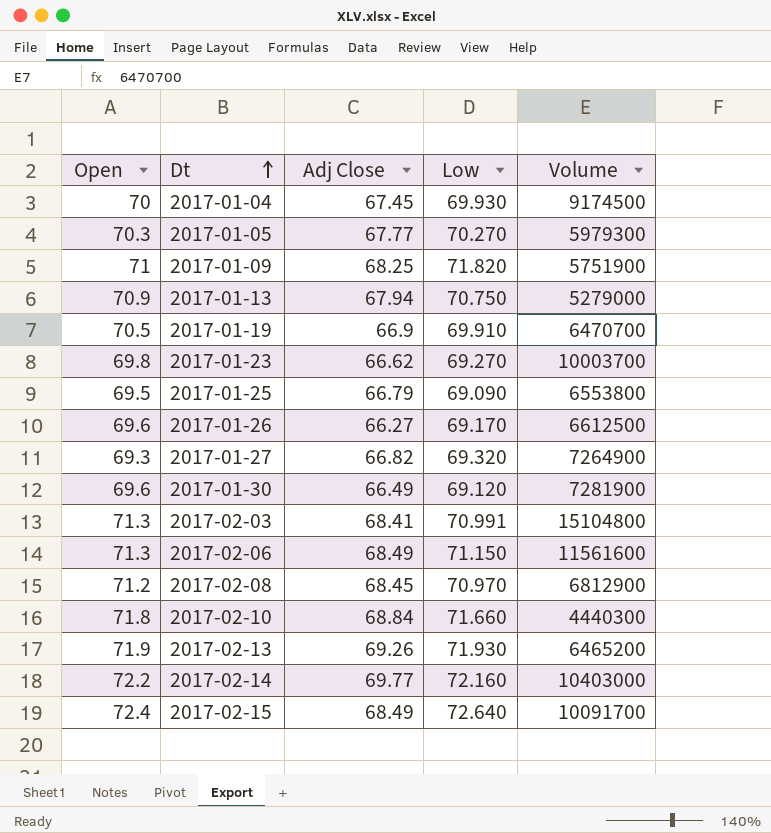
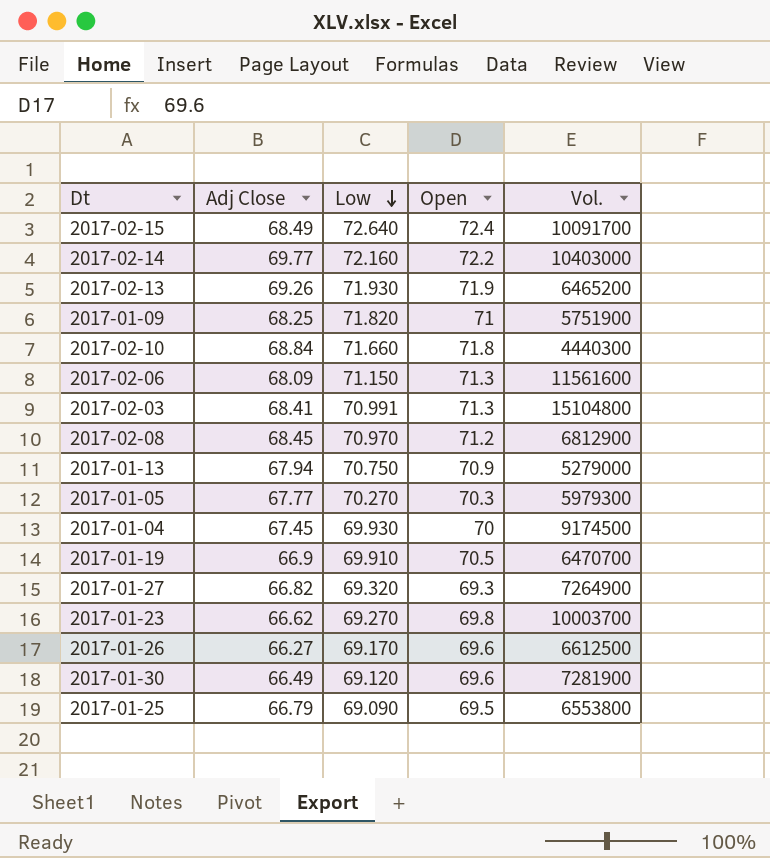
row order: Dt ascending -> Low descending
column Open | position: 1 -> 4
column name: Volume -> Vol.
2017-02-06 | Adj Close: 68.49 -> 68.09

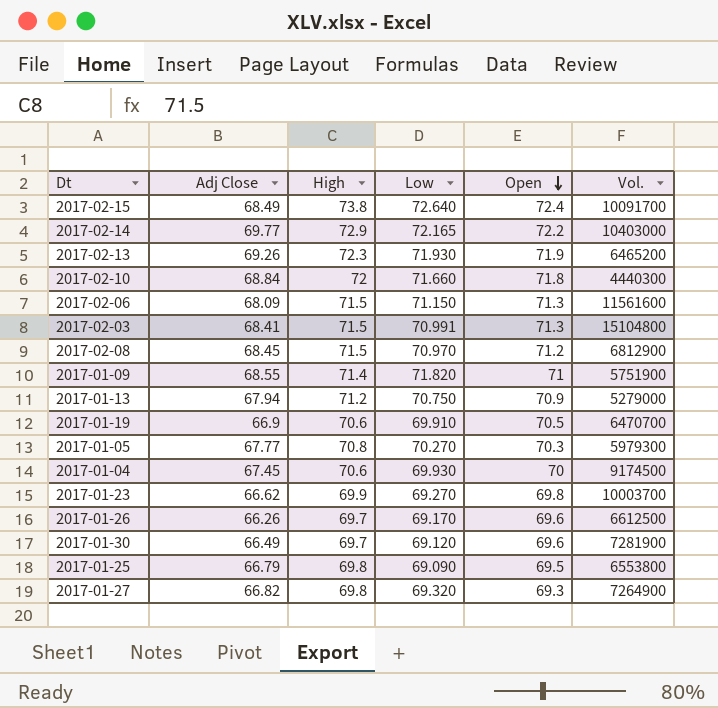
row order: Low descending -> Open descending
column High | position: none -> 3
2017-02-14 | Low: 72.160 -> 72.165
2017-01-09 | Adj Close: 68.25 -> 68.55
2017-01-26 | Adj Close: 66.27 -> 66.26

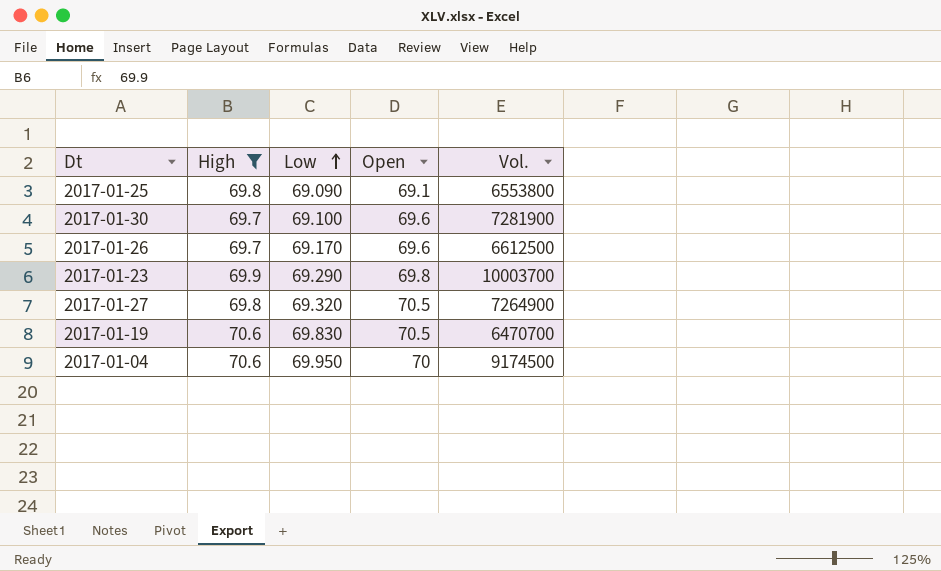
filter: none -> High <= 70.6
row order: Open descending -> Low ascending
column Adj Close | position: 2 -> none
2017-01-25 | Open: 69.5 -> 69.1
2017-01-30 | Low: 69.120 -> 69.100
2017-01-23 | Low: 69.270 -> 69.290
2017-01-27 | Open: 69.3 -> 70.5
2017-01-19 | Low: 69.910 -> 69.830
2017-01-04 | Low: 69.930 -> 69.950

